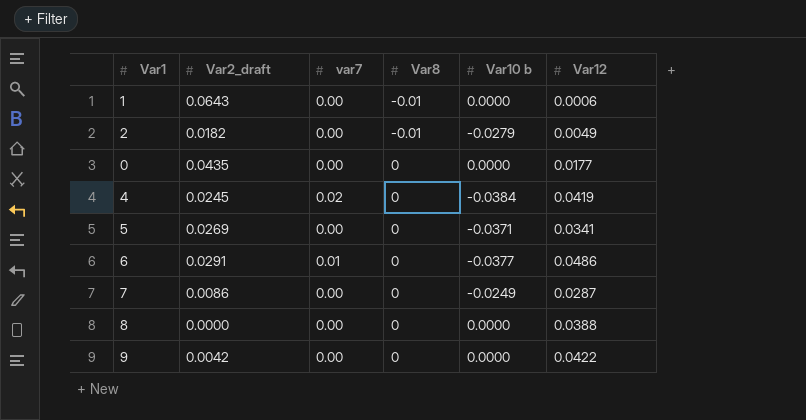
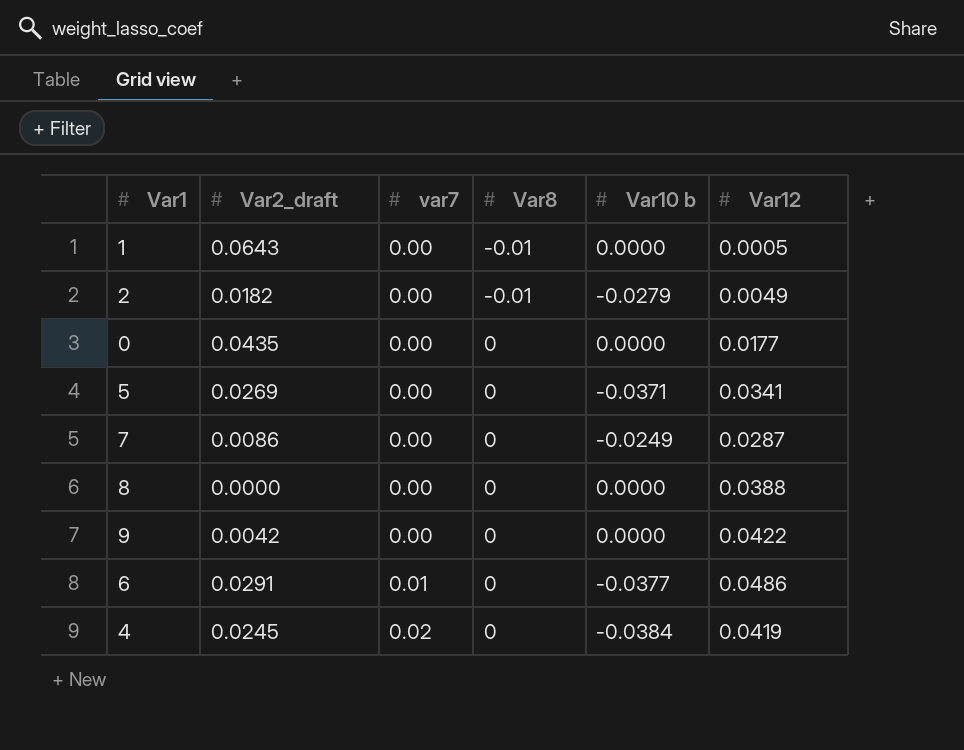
row order: Var8 ascending -> var7 ascending
1 | Var12: 0.0006 -> 0.0005

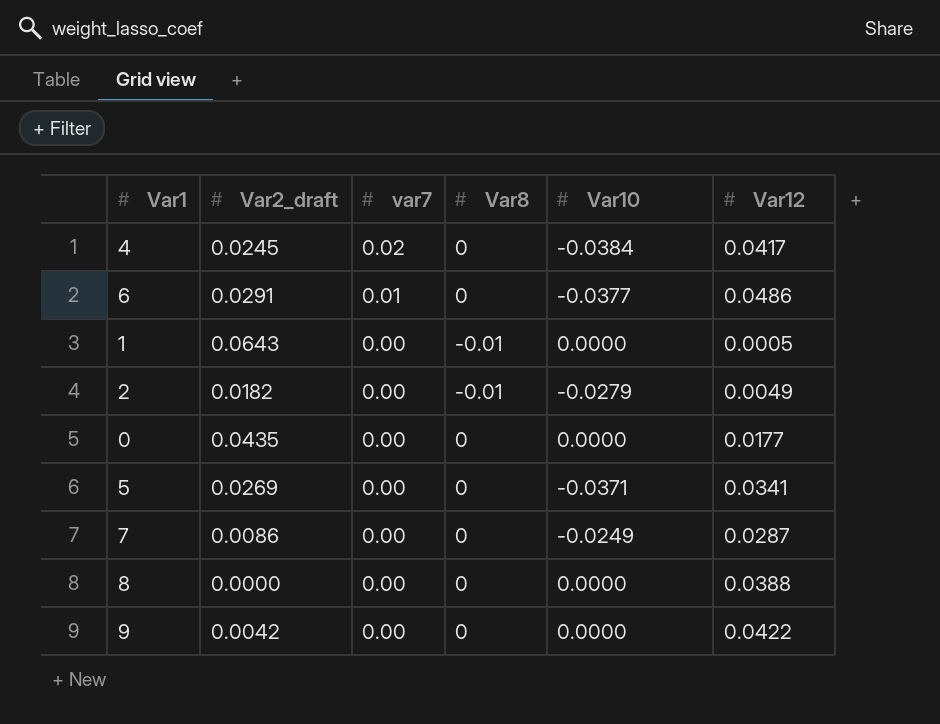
row order: var7 ascending -> var7 descending
column name: Var10 b -> Var10
4 | Var12: 0.0419 -> 0.0417

